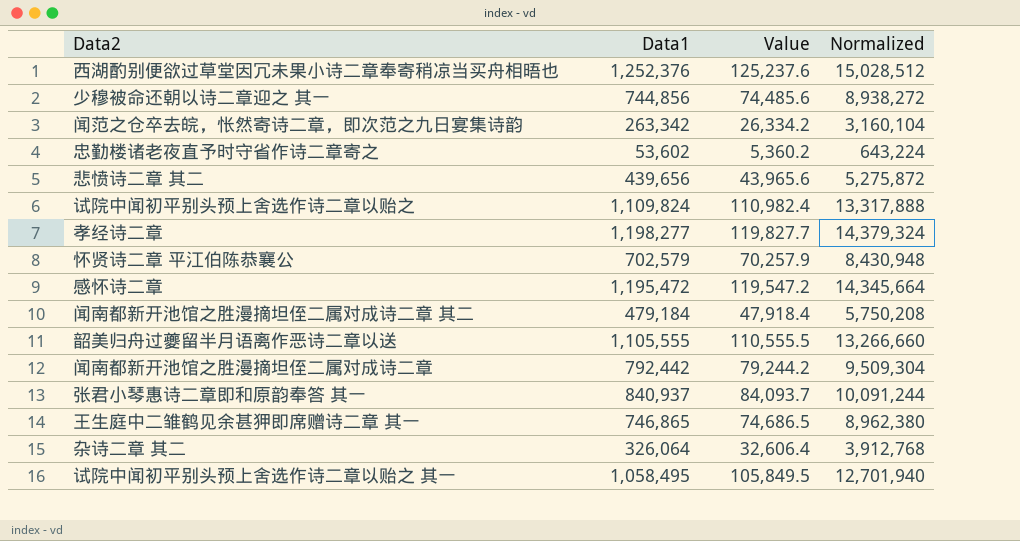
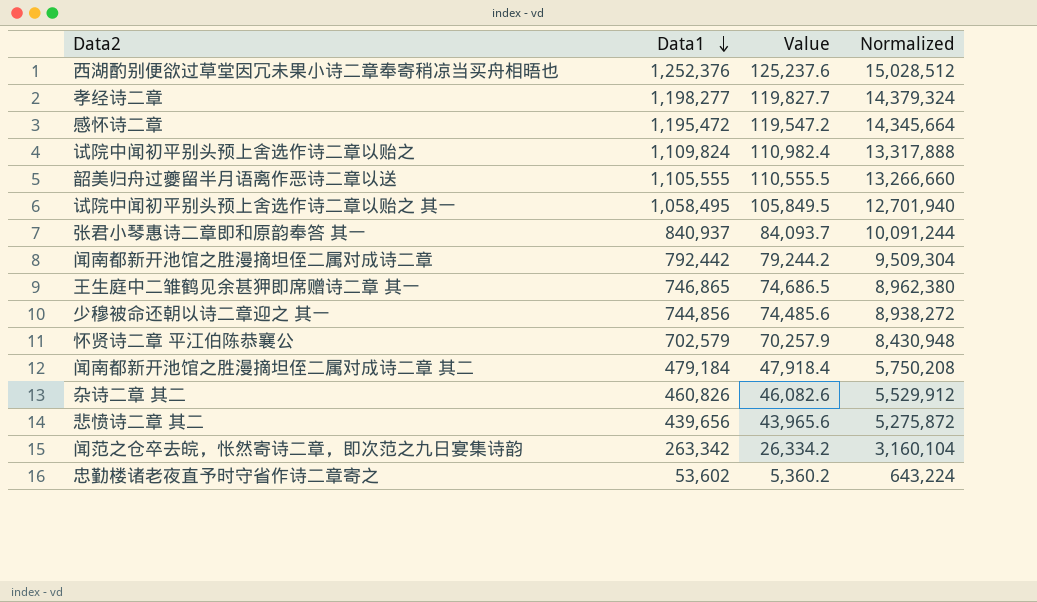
row order: none -> Data1 descending
杂诗二章 其二 | Data1: 326,064 -> 460,826
杂诗二章 其二 | Value: 32,606.4 -> 46,082.6
杂诗二章 其二 | Normalized: 3,912,768 -> 5,529,912

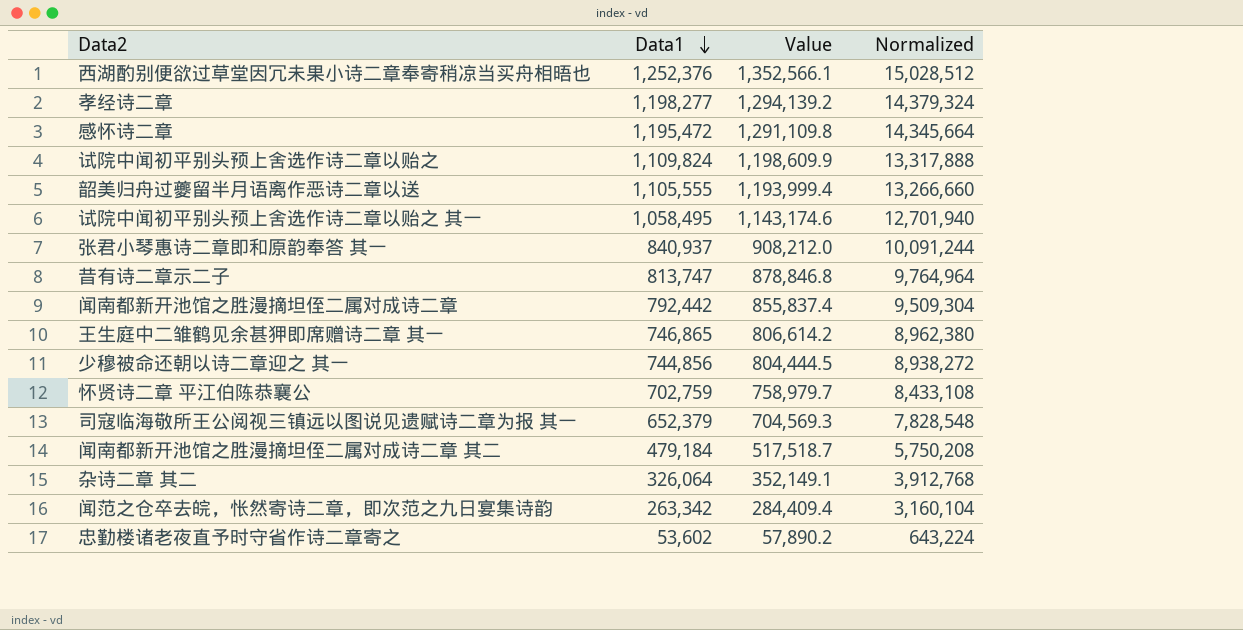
column Value | formula: [Data1] * 0.1 -> [Data1] * 1.08
row 悲愤诗二章 其二: 439,656 | 43,965.6 | 5,275,872 -> none
row 昔有诗二章示二子: none -> 813,747 | 878,846.8 | 9,764,964
怀贤诗二章 平江伯陈恭襄公 | Data1: 702,579 -> 702,759
怀贤诗二章 平江伯陈恭襄公 | Normalized: 8,430,948 -> 8,433,108
row 司寇临海敬所王公阅视三镇远以图说见遗赋诗二章为报 其一: none -> 652,379 | 704,569.3 | 7,828,548
杂诗二章 其二 | Data1: 460,826 -> 326,064
杂诗二章 其二 | Normalized: 5,529,912 -> 3,912,768

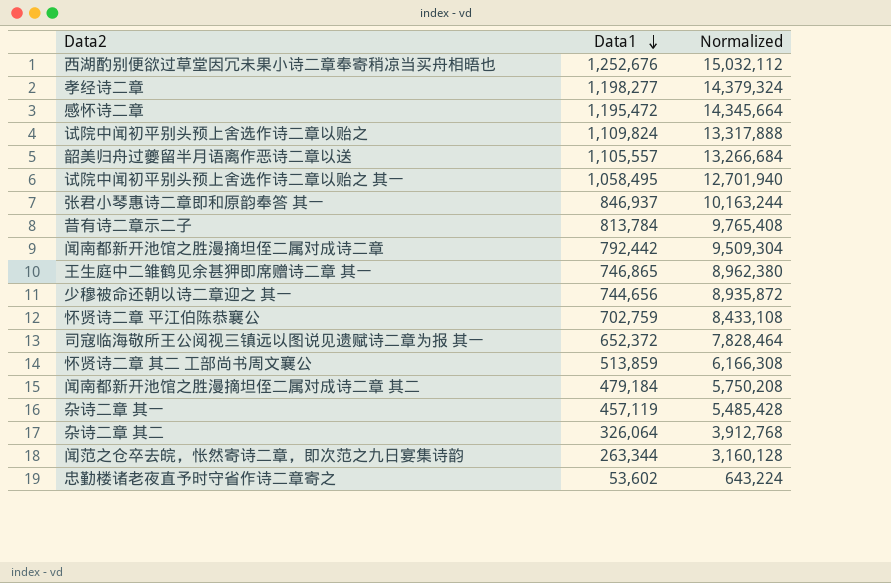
column Value | formula: [Data1] * 1.08 -> none
西湖酌别便欲过草堂因冗未果小诗二章奉寄稍凉当买舟相晤也 | Data1: 1,252,376 -> 1,252,676
西湖酌别便欲过草堂因冗未果小诗二章奉寄稍凉当买舟相晤也 | Normalized: 15,028,512 -> 15,032,112
韶美归舟过夔留半月语离作恶诗二章以送 | Data1: 1,105,555 -> 1,105,557
韶美归舟过夔留半月语离作恶诗二章以送 | Normalized: 13,266,660 -> 13,266,684
张君小琴惠诗二章即和原韵奉答 其一 | Data1: 840,937 -> 846,937
张君小琴惠诗二章即和原韵奉答 其一 | Normalized: 10,091,244 -> 10,163,244
昔有诗二章示二子 | Data1: 813,747 -> 813,784
昔有诗二章示二子 | Normalized: 9,764,964 -> 9,765,408
少穆被命还朝以诗二章迎之 其一 | Data1: 744,856 -> 744,656
少穆被命还朝以诗二章迎之 其一 | Normalized: 8,938,272 -> 8,935,872
司寇临海敬所王公阅视三镇远以图说见遗赋诗二章为报 其一 | Data1: 652,379 -> 652,372
司寇临海敬所王公阅视三镇远以图说见遗赋诗二章为报 其一 | Normalized: 7,828,548 -> 7,828,464
row 怀贤诗二章 其二 工部尚书周文襄公: none -> 513,859 | 6,166,308
row 杂诗二章 其一: none -> 457,119 | 5,485,428
闻范之仓卒去皖，怅然寄诗二章，即次范之九日宴集诗韵 | Data1: 263,342 -> 263,344
闻范之仓卒去皖，怅然寄诗二章，即次范之九日宴集诗韵 | Normalized: 3,160,104 -> 3,160,128

